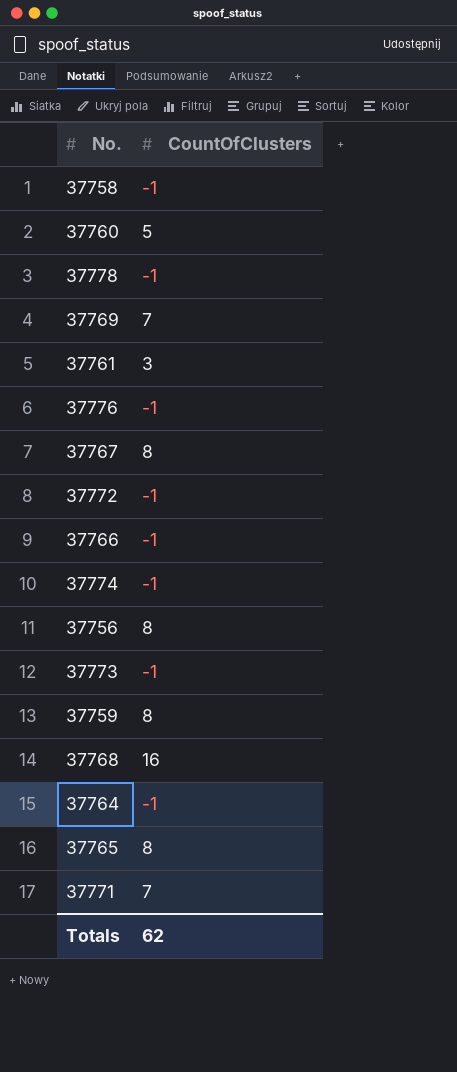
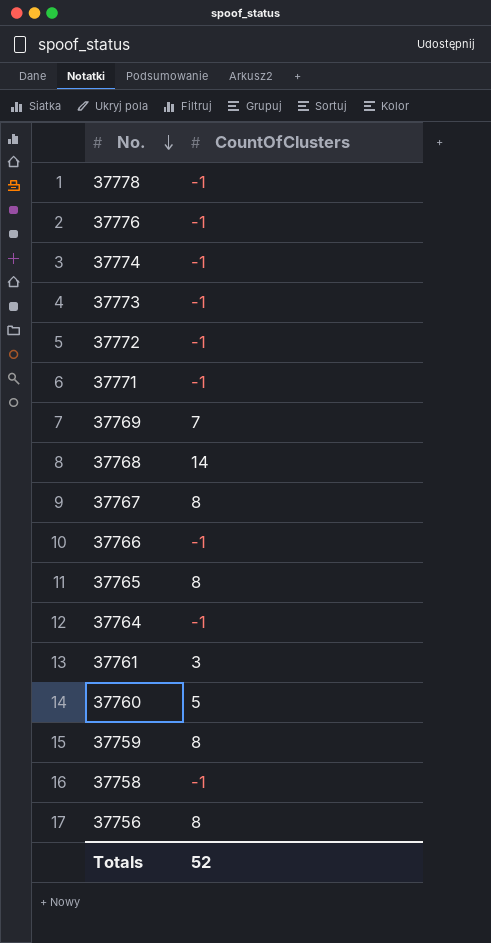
row order: none -> No. descending
37771 | CountOfClusters: 7 -> -1
37768 | CountOfClusters: 16 -> 14
Totals | CountOfClusters: 62 -> 52

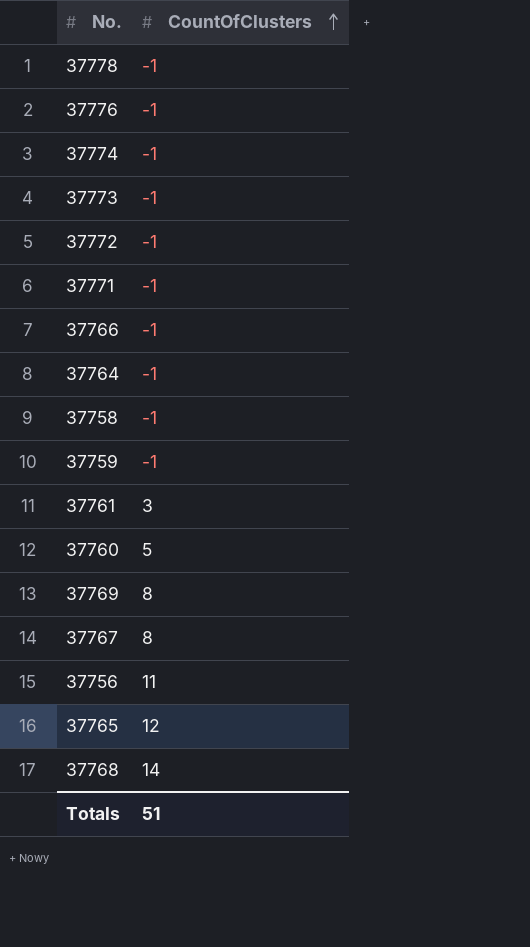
row order: No. descending -> CountOfClusters ascending
37759 | CountOfClusters: 8 -> -1
37769 | CountOfClusters: 7 -> 8
37756 | CountOfClusters: 8 -> 11
37765 | CountOfClusters: 8 -> 12
Totals | CountOfClusters: 52 -> 51

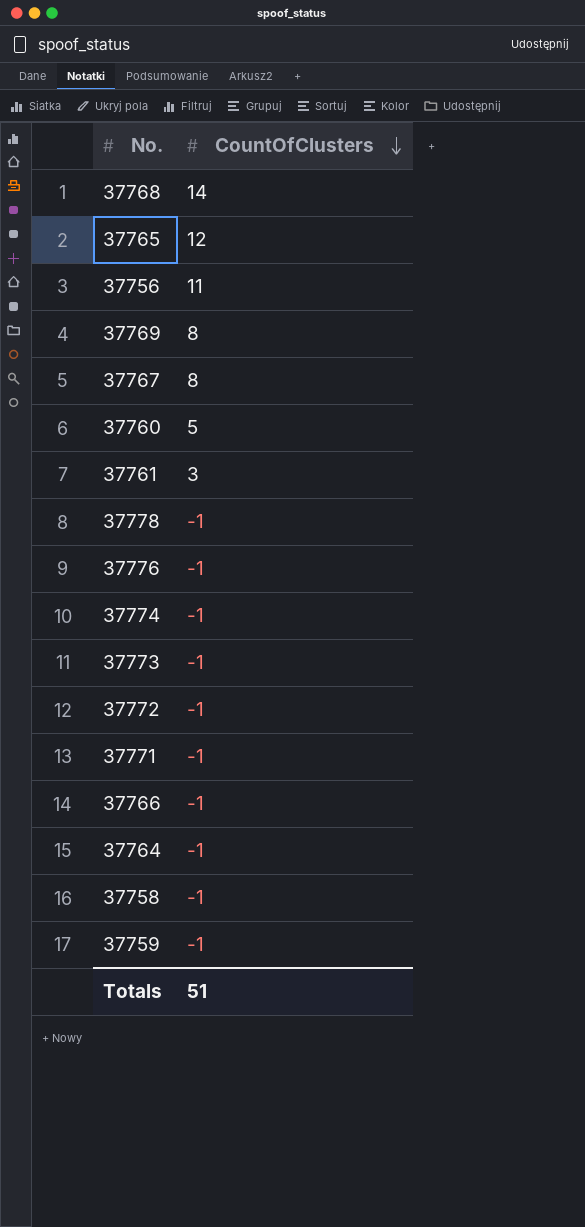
row order: CountOfClusters ascending -> CountOfClusters descending

